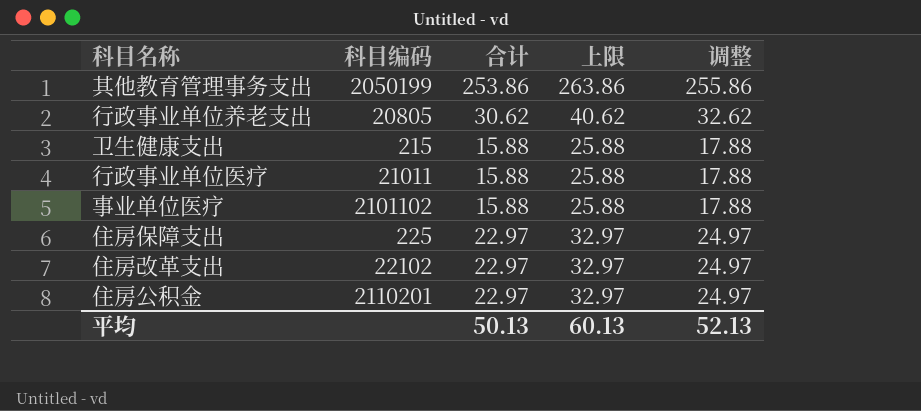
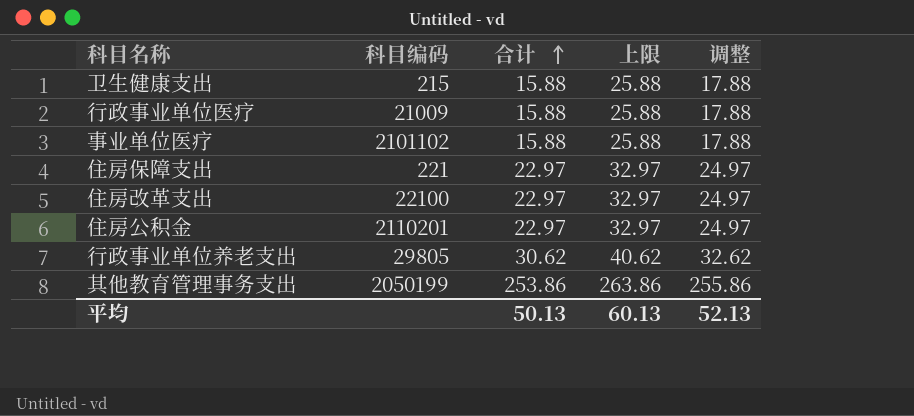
row order: none -> 合计 ascending
行政事业单位医疗 | 科目编码: 21011 -> 21009
住房保障支出 | 科目编码: 225 -> 221
住房改革支出 | 科目编码: 22102 -> 22100
行政事业单位养老支出 | 科目编码: 20805 -> 29805

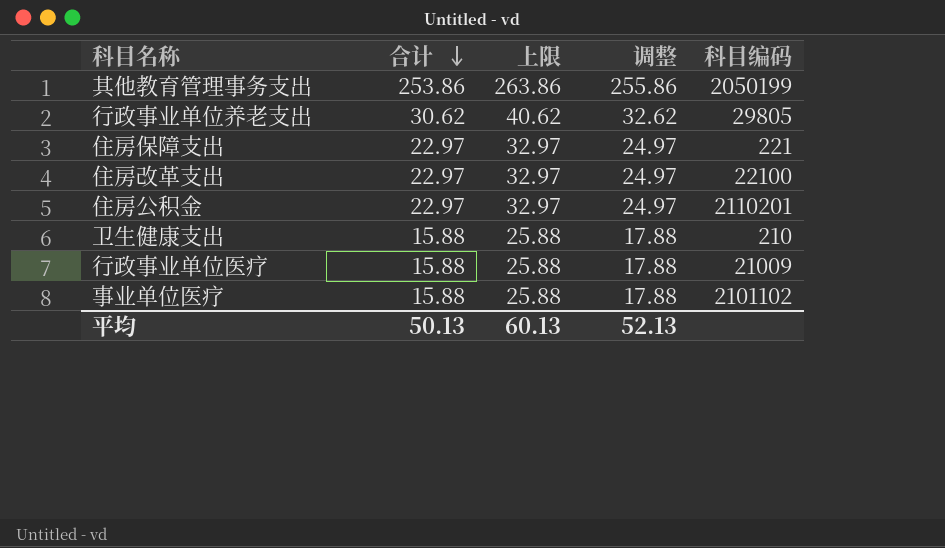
row order: 合计 ascending -> 合计 descending
column 科目编码 | position: 2 -> 5
卫生健康支出 | 科目编码: 215 -> 210

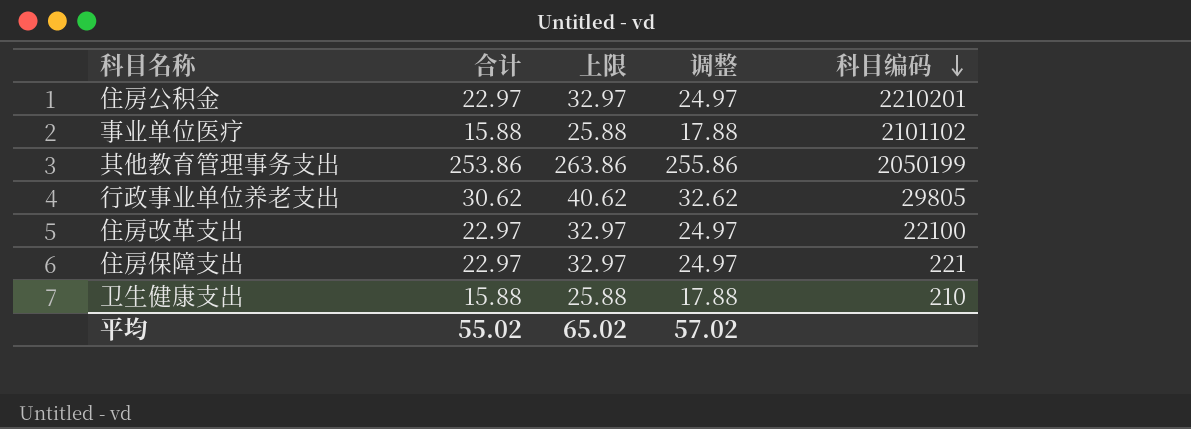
row order: 合计 descending -> 科目编码 descending
row 行政事业单位医疗: 15.88 | 25.88 | 17.88 | 21009 -> none
住房公积金 | 科目编码: 2110201 -> 2210201
平均 | 合计: 50.13 -> 55.02
平均 | 上限: 60.13 -> 65.02
平均 | 调整: 52.13 -> 57.02

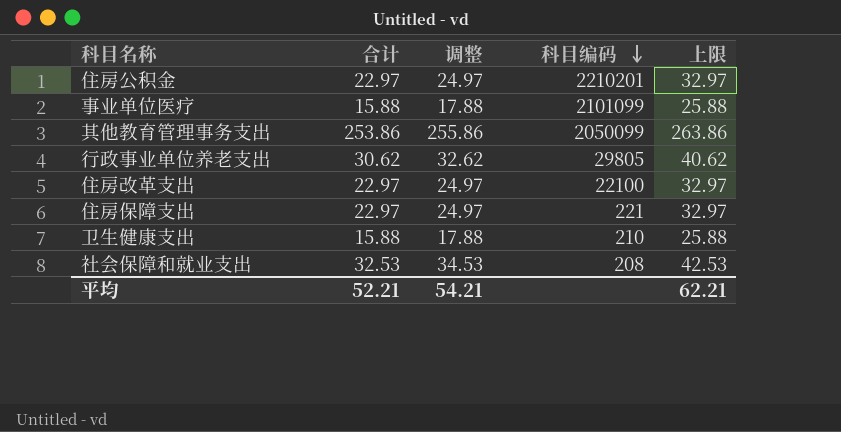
column 上限 | position: 3 -> 5
事业单位医疗 | 科目编码: 2101102 -> 2101099
其他教育管理事务支出 | 科目编码: 2050199 -> 2050099
row 社会保障和就业支出: none -> 32.53 | 34.53 | 208 | 42.53
平均 | 合计: 55.02 -> 52.21
平均 | 调整: 57.02 -> 54.21
平均 | 上限: 65.02 -> 62.21

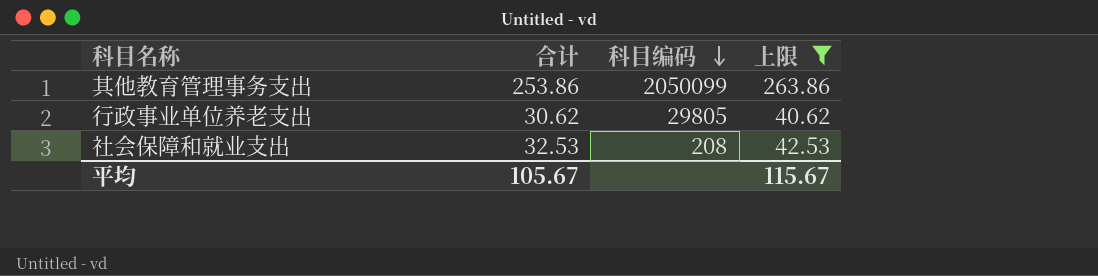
filter: none -> 上限 >= 40.62
column 调整 | formula: [合计] + 2 -> none
平均 | 合计: 52.21 -> 105.67
平均 | 上限: 62.21 -> 115.67

